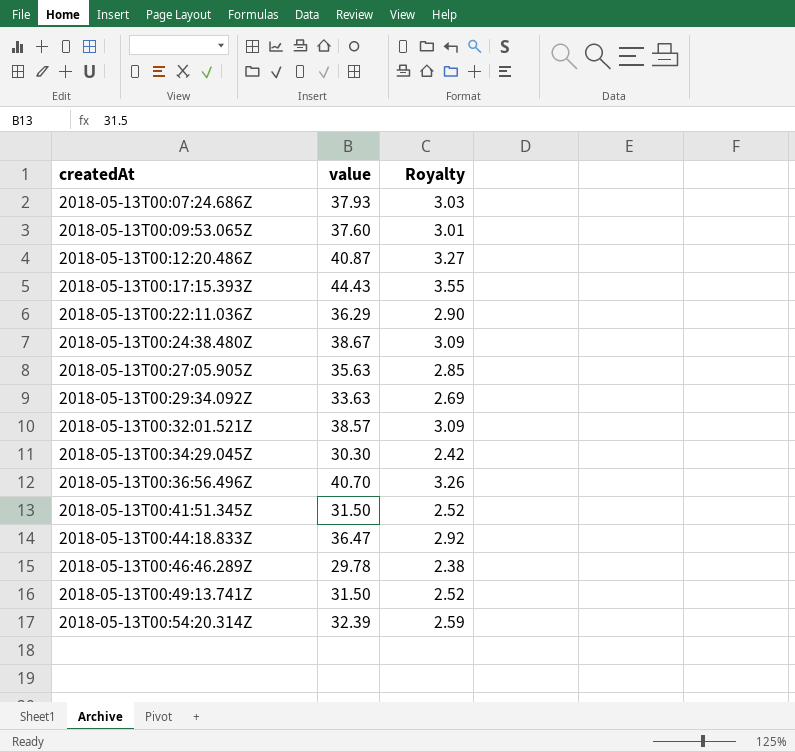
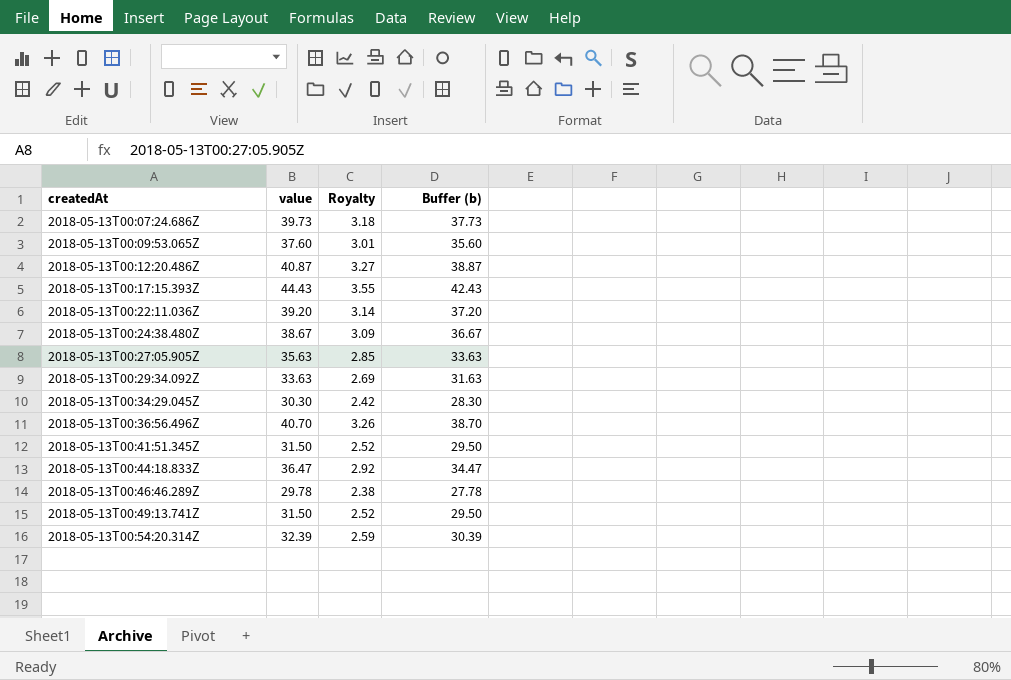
column Buffer (b) | formula: none -> [value] - 2
row 2018-05-13T00:32:01.521Z: 38.57 | 3.09 -> none
2018-05-13T00:07:24.686Z | value: 37.93 -> 39.73
2018-05-13T00:07:24.686Z | Royalty: 3.03 -> 3.18
2018-05-13T00:22:11.036Z | value: 36.29 -> 39.20
2018-05-13T00:22:11.036Z | Royalty: 2.90 -> 3.14

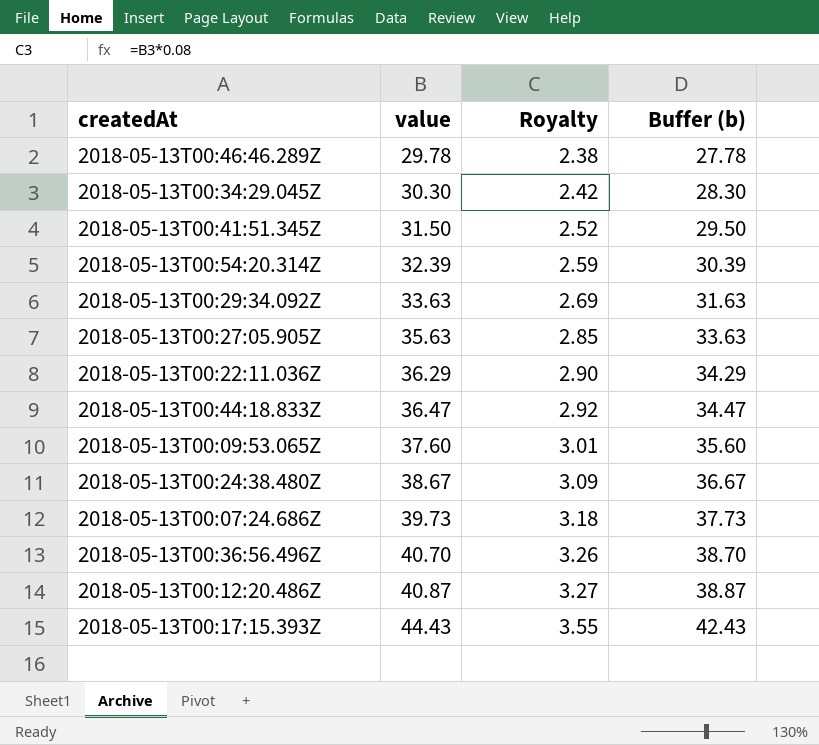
row order: createdAt ascending -> value ascending
row 2018-05-13T00:49:13.741Z: 31.50 | 2.52 | 29.50 -> none
2018-05-13T00:22:11.036Z | value: 39.20 -> 36.29
2018-05-13T00:22:11.036Z | Royalty: 3.14 -> 2.90
2018-05-13T00:22:11.036Z | Buffer (b): 37.20 -> 34.29

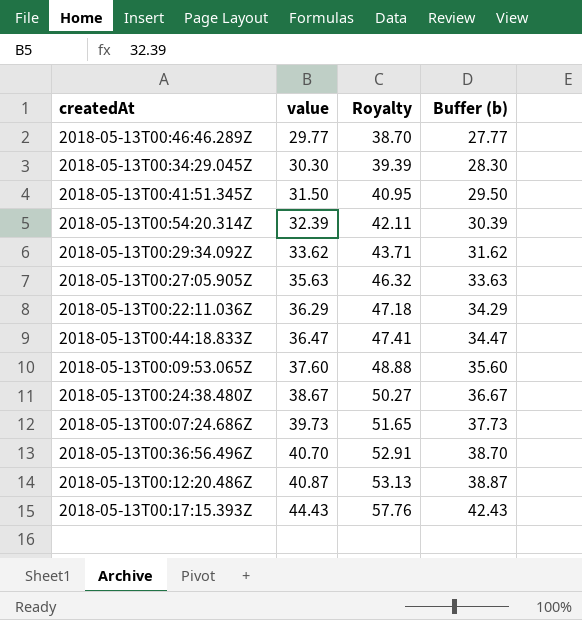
column Royalty | formula: [value] * 0.08 -> [value] * 1.3
2018-05-13T00:46:46.289Z | value: 29.78 -> 29.77
2018-05-13T00:46:46.289Z | Buffer (b): 27.78 -> 27.77
2018-05-13T00:29:34.092Z | value: 33.63 -> 33.62
2018-05-13T00:29:34.092Z | Buffer (b): 31.63 -> 31.62

